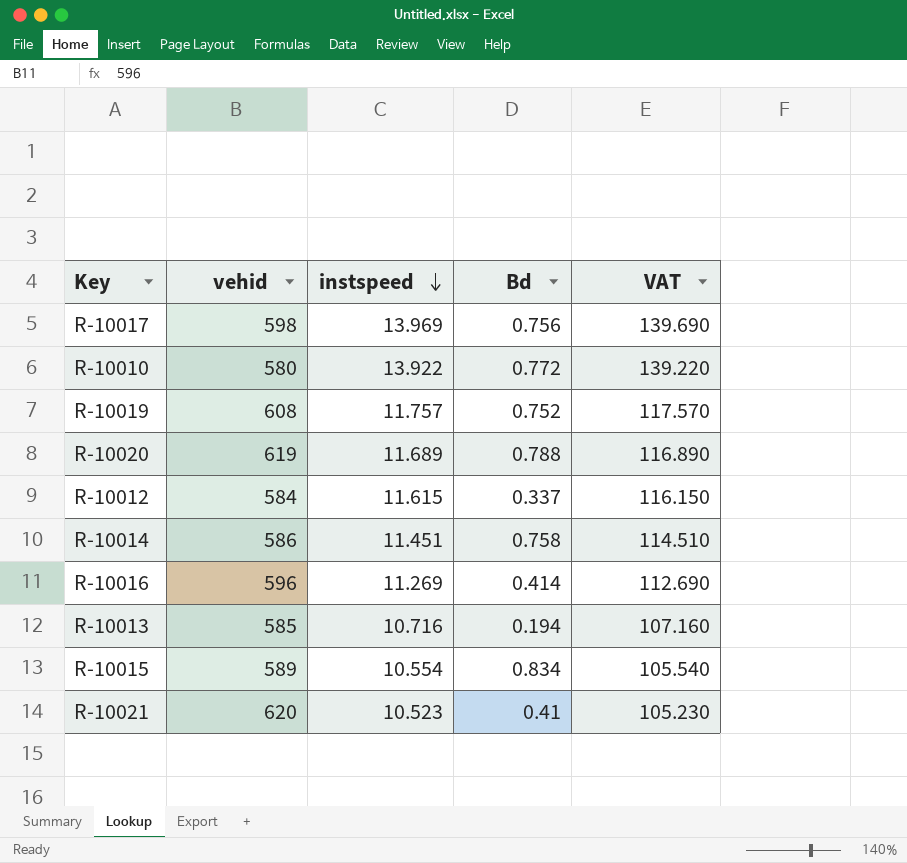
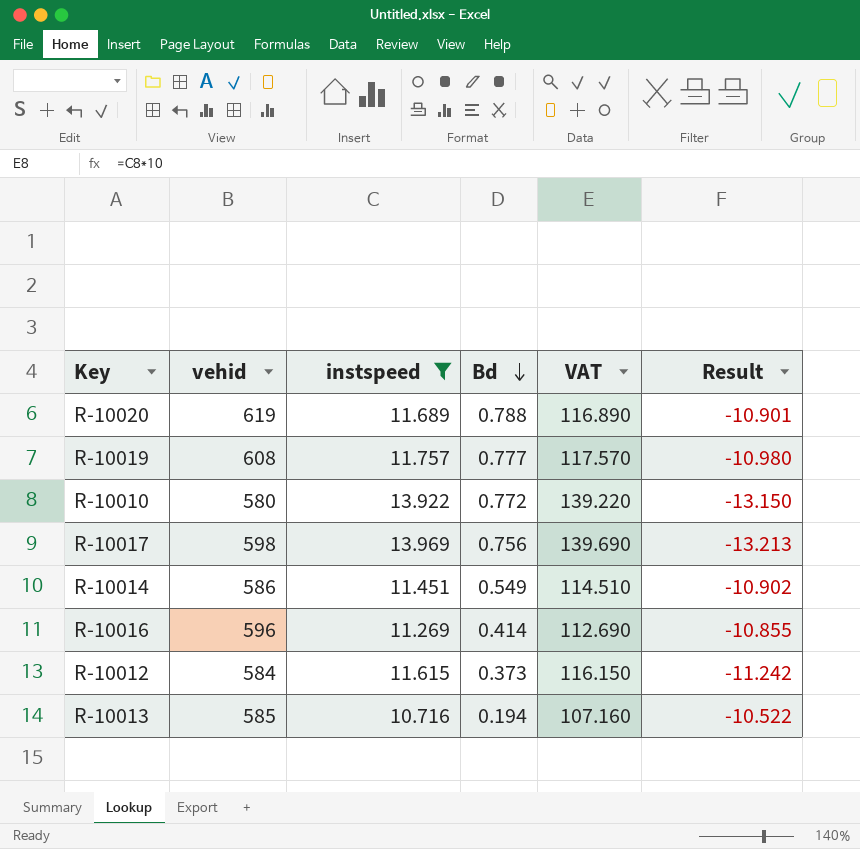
filter: none -> instspeed >= 10.716
row order: instspeed descending -> Bd descending
column Result | formula: none -> [Bd] - [instspeed]
R-10019 | Bd: 0.752 -> 0.777
R-10014 | Bd: 0.758 -> 0.549
R-10012 | Bd: 0.337 -> 0.373

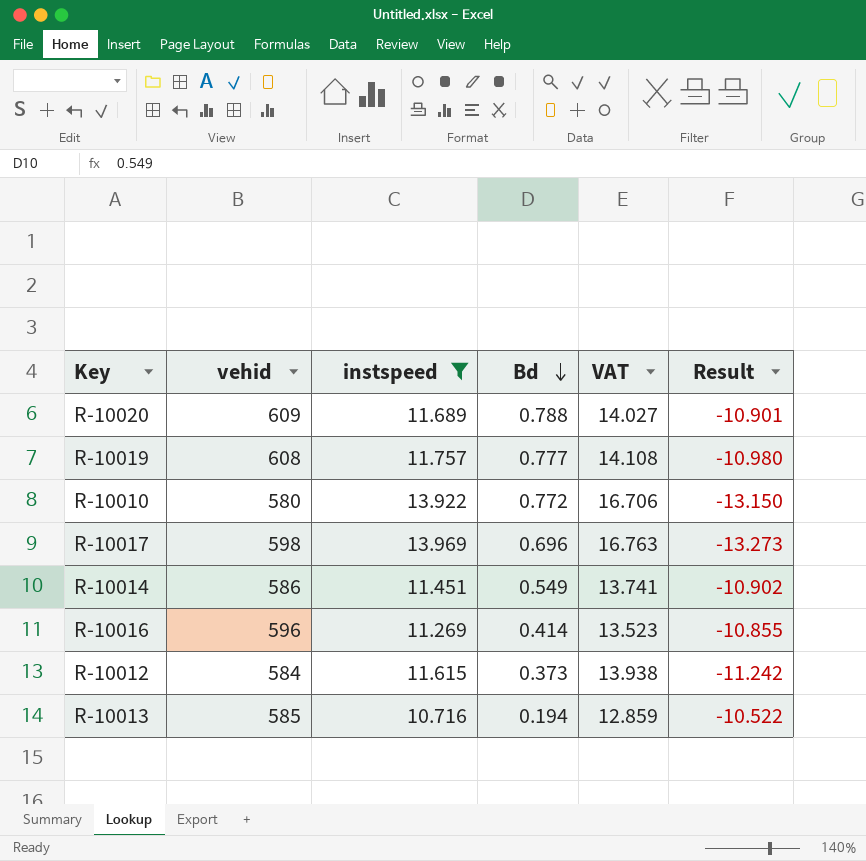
column VAT | formula: [instspeed] * 10 -> [instspeed] * 1.2
R-10020 | vehid: 619 -> 609
R-10017 | Bd: 0.756 -> 0.696
R-10017 | Result: -13.213 -> -13.273

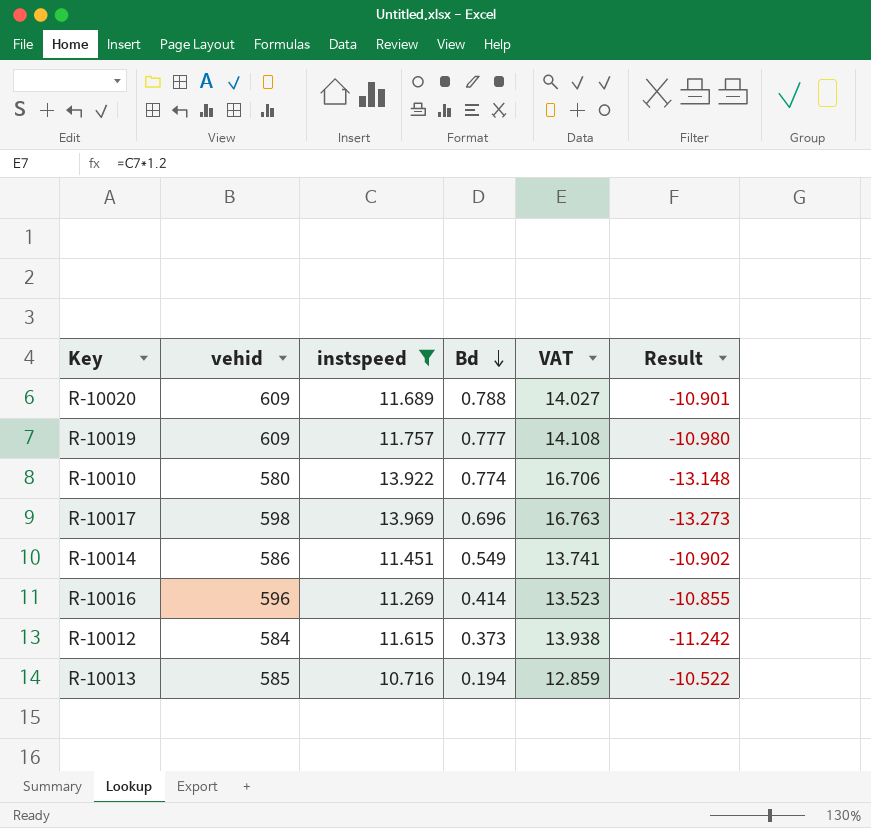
R-10019 | vehid: 608 -> 609
R-10010 | Bd: 0.772 -> 0.774
R-10010 | Result: -13.150 -> -13.148

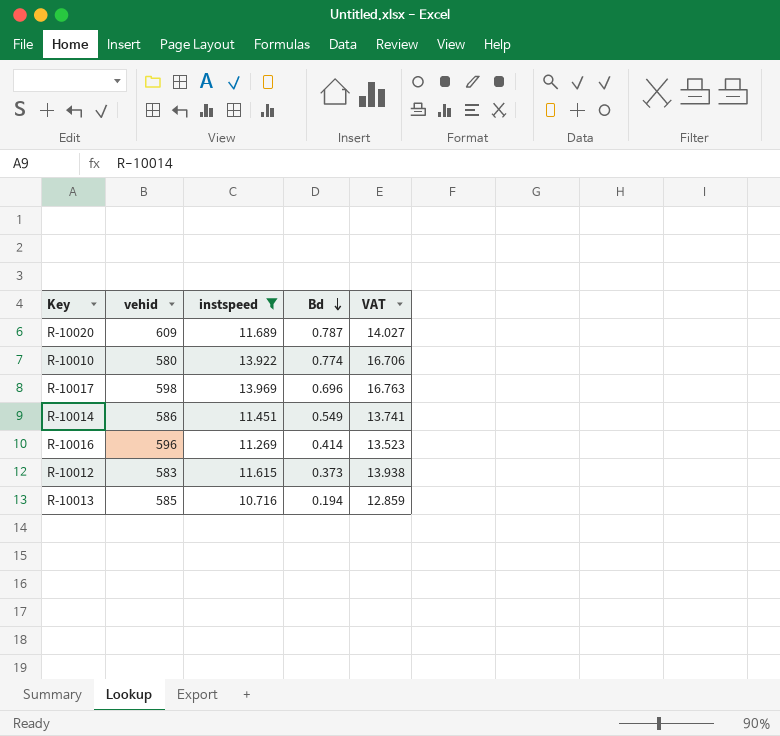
column Result | formula: [Bd] - [instspeed] -> none
row R-10019: 609 | 11.757 | 0.777 | 14.108 | -10.980 -> none
R-10020 | Bd: 0.788 -> 0.787
R-10012 | vehid: 584 -> 583

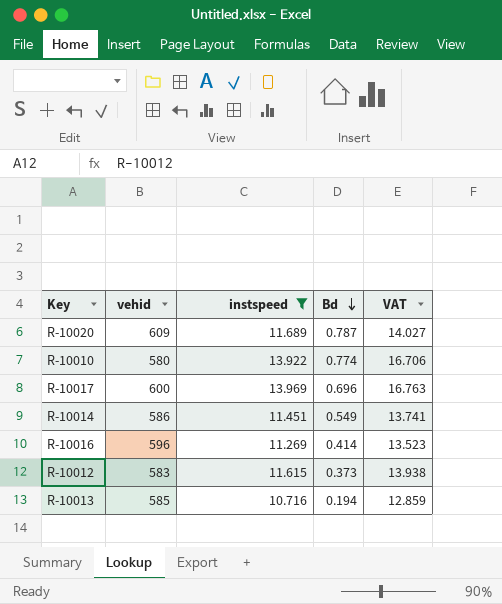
R-10017 | vehid: 598 -> 600

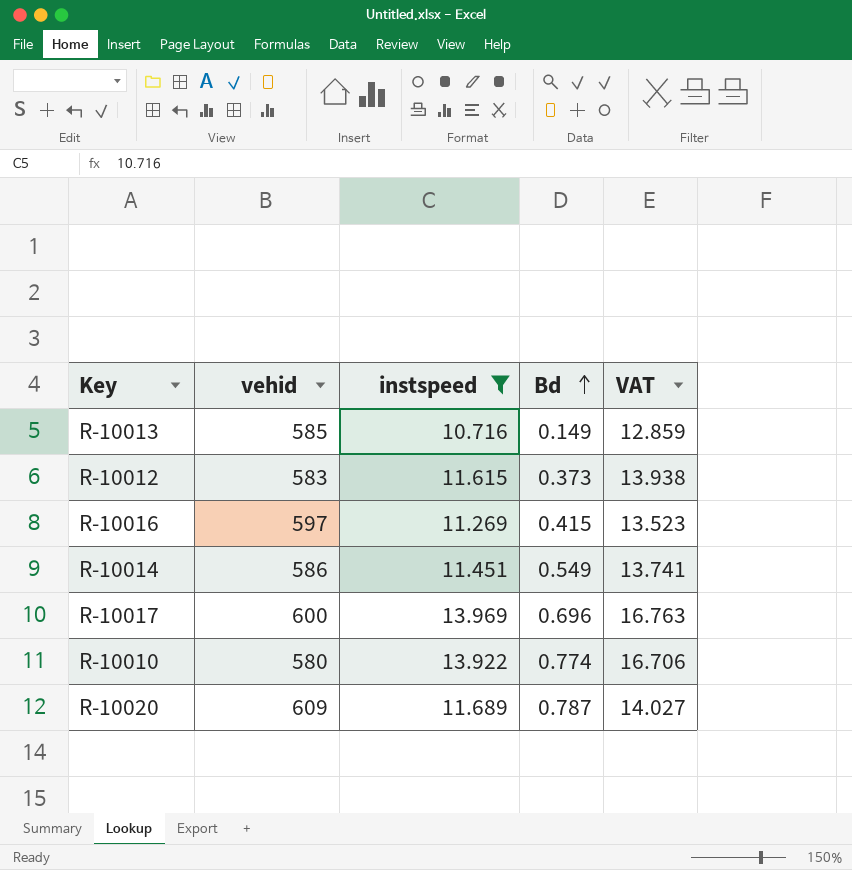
row order: Bd descending -> Bd ascending
R-10013 | Bd: 0.194 -> 0.149
R-10016 | vehid: 596 -> 597
R-10016 | Bd: 0.414 -> 0.415

